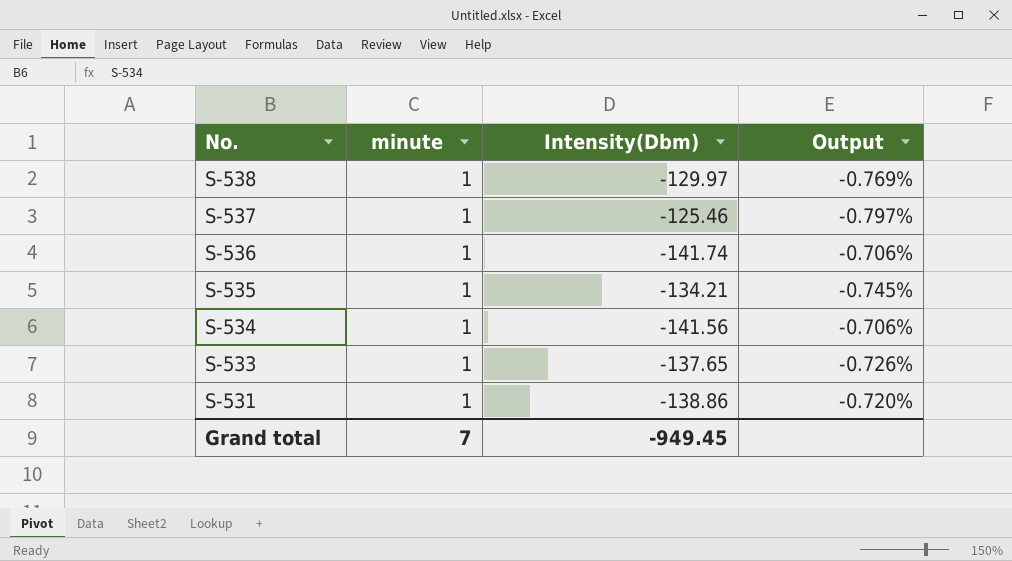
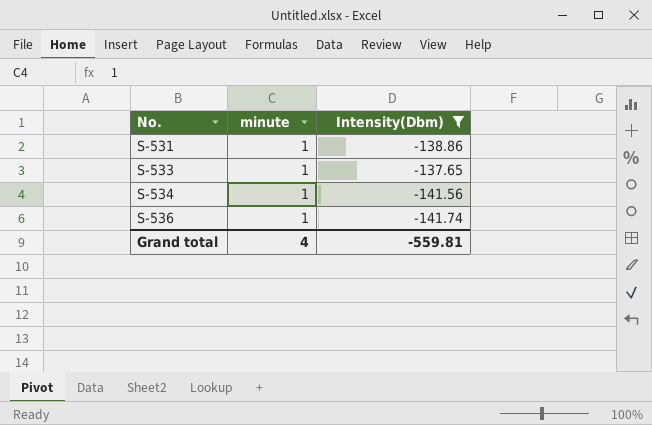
filter: none -> Intensity(Dbm) <= -137.65
row order: No. descending -> No. ascending
column Output | formula: [minute] / [Intensity(Dbm)] -> none
Grand total | minute: 7 -> 4
Grand total | Intensity(Dbm): -949.45 -> -559.81

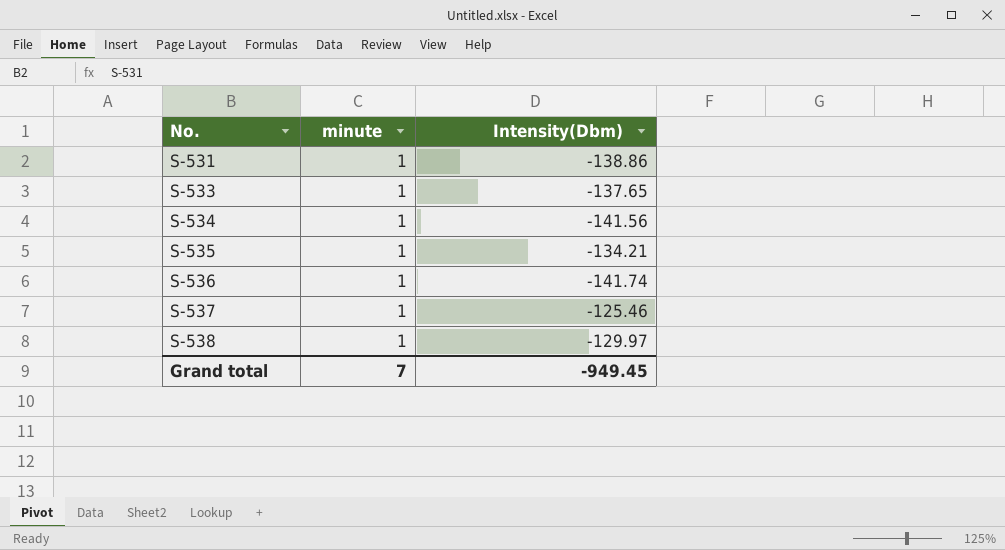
filter: Intensity(Dbm) <= -137.65 -> none
Grand total | minute: 4 -> 7
Grand total | Intensity(Dbm): -559.81 -> -949.45

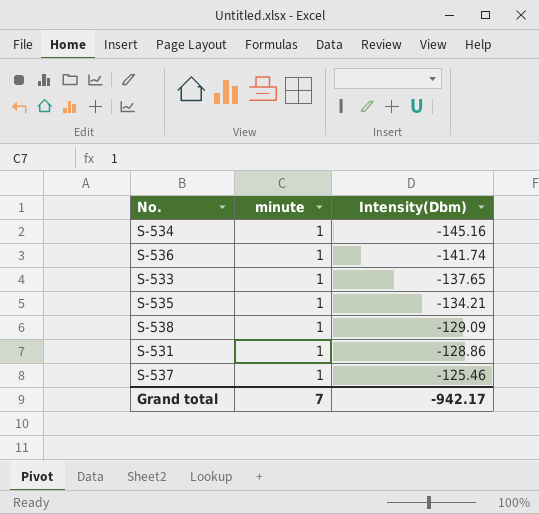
row order: No. ascending -> Intensity(Dbm) ascending
S-534 | Intensity(Dbm): -141.56 -> -145.16
S-538 | Intensity(Dbm): -129.97 -> -129.09
S-531 | Intensity(Dbm): -138.86 -> -128.86
Grand total | Intensity(Dbm): -949.45 -> -942.17

